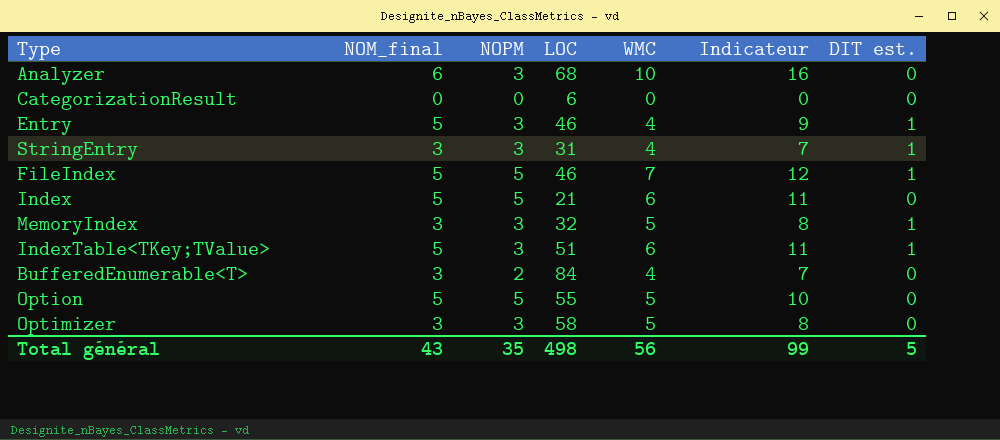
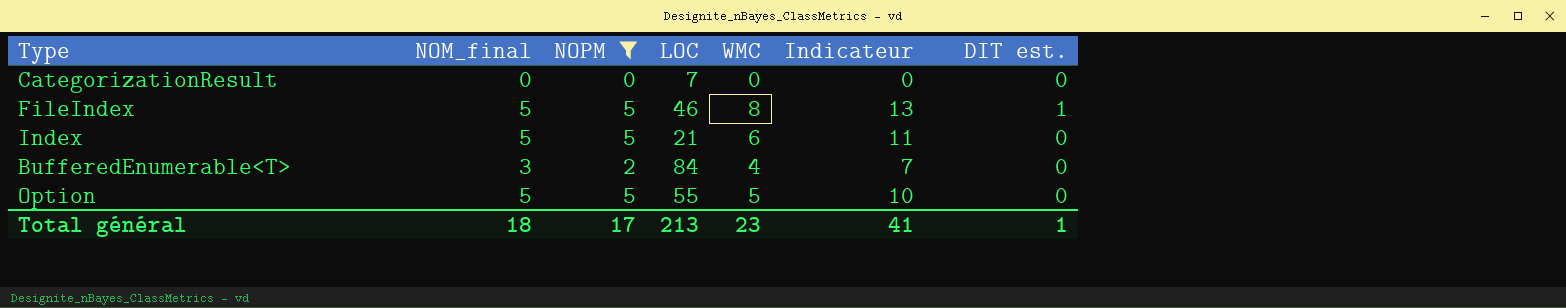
filter: none -> NOPM != 3
CategorizationResult | LOC: 6 -> 7
FileIndex | WMC: 7 -> 8
FileIndex | Indicateur: 12 -> 13
Total général | NOM_final: 43 -> 18
Total général | NOPM: 35 -> 17
Total général | LOC: 498 -> 213
Total général | WMC: 56 -> 23
Total général | Indicateur: 99 -> 41
Total général | DIT est.: 5 -> 1

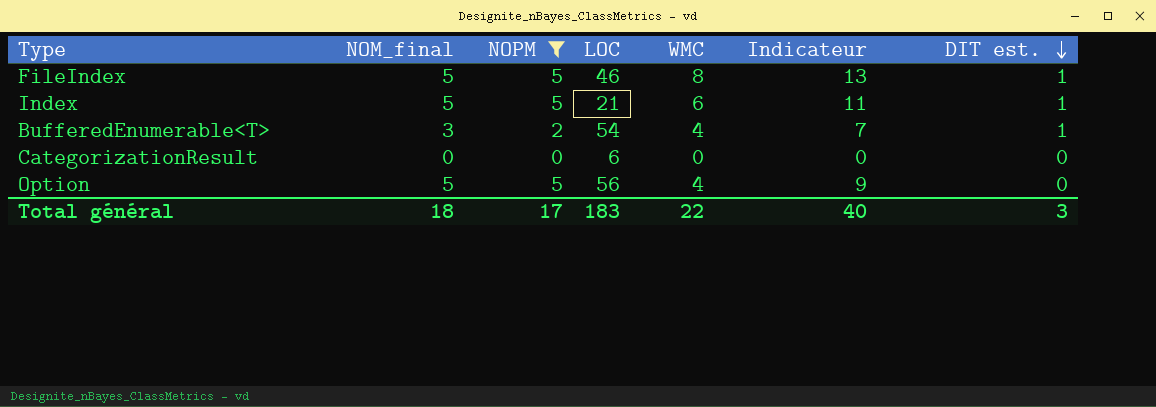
row order: none -> DIT est. descending
Index | DIT est.: 0 -> 1
BufferedEnumerable<T> | LOC: 84 -> 54
BufferedEnumerable<T> | DIT est.: 0 -> 1
CategorizationResult | LOC: 7 -> 6
Option | LOC: 55 -> 56
Option | WMC: 5 -> 4
Option | Indicateur: 10 -> 9
Total général | LOC: 213 -> 183
Total général | WMC: 23 -> 22
Total général | Indicateur: 41 -> 40
Total général | DIT est.: 1 -> 3

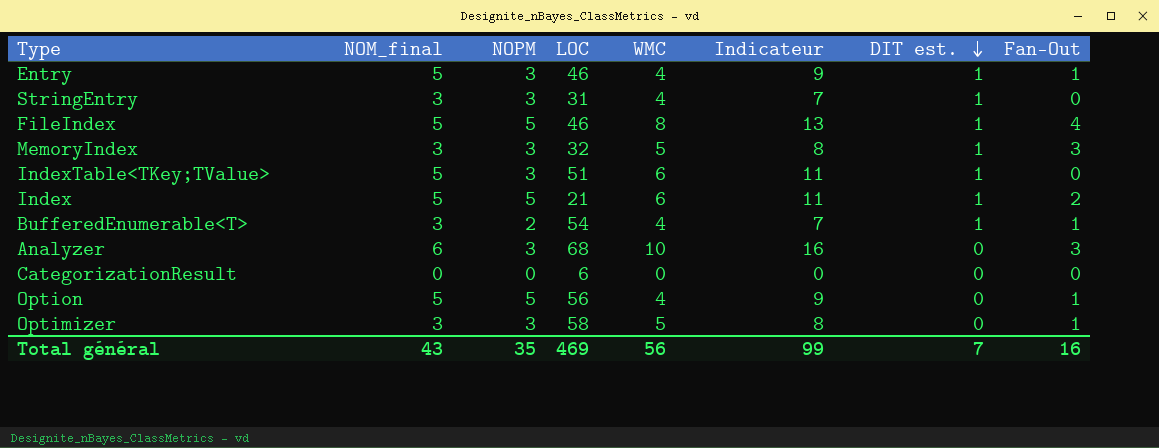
filter: NOPM != 3 -> none
column Fan-Out | position: none -> 8
Total général | NOM_final: 18 -> 43
Total général | NOPM: 17 -> 35
Total général | LOC: 183 -> 469
Total général | WMC: 22 -> 56
Total général | Indicateur: 40 -> 99
Total général | DIT est.: 3 -> 7

